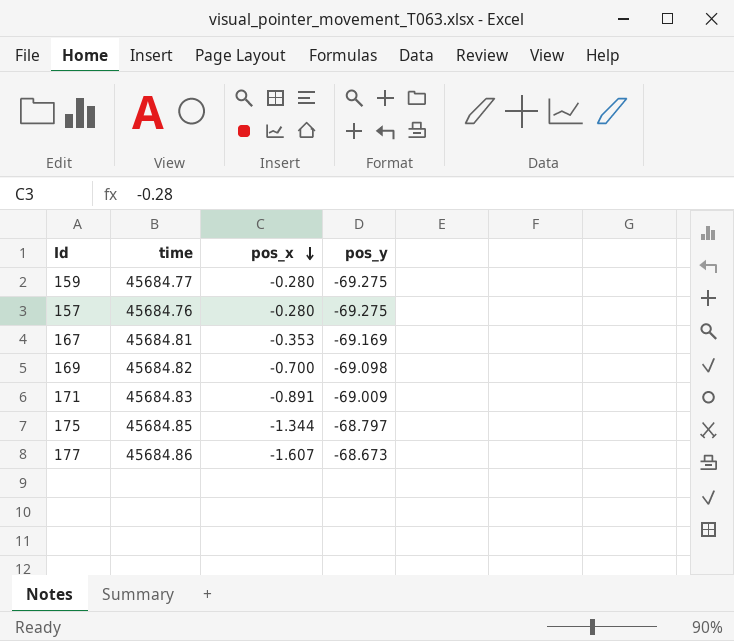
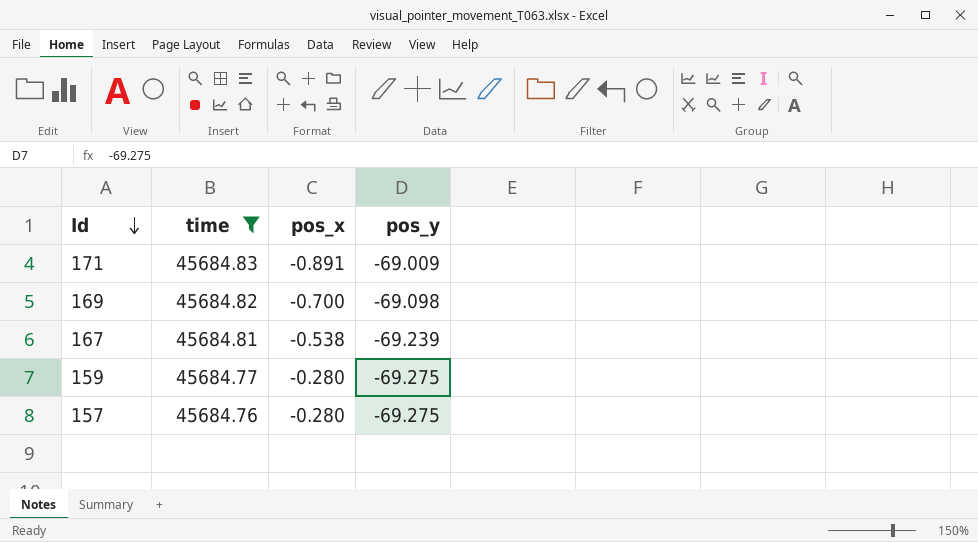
filter: none -> time <= 45684.83
row order: pos_x descending -> Id descending
167 | pos_x: -0.353 -> -0.538
167 | pos_y: -69.169 -> -69.239

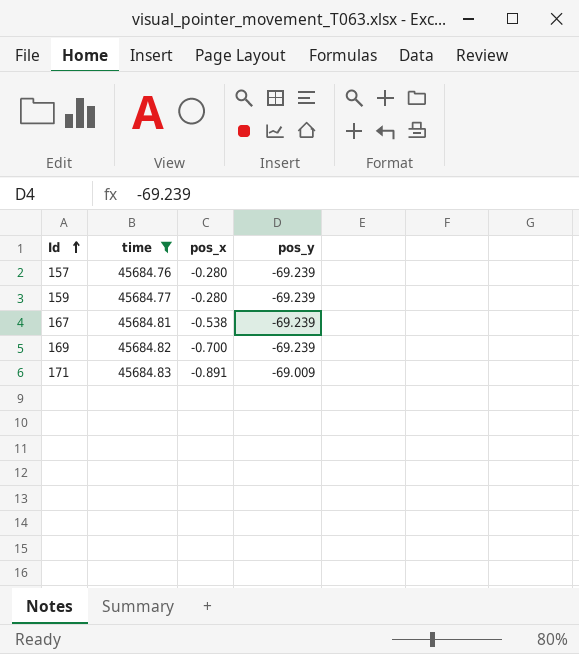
row order: Id descending -> Id ascending
157 | pos_y: -69.275 -> -69.239
159 | pos_y: -69.275 -> -69.239
169 | pos_y: -69.098 -> -69.239

